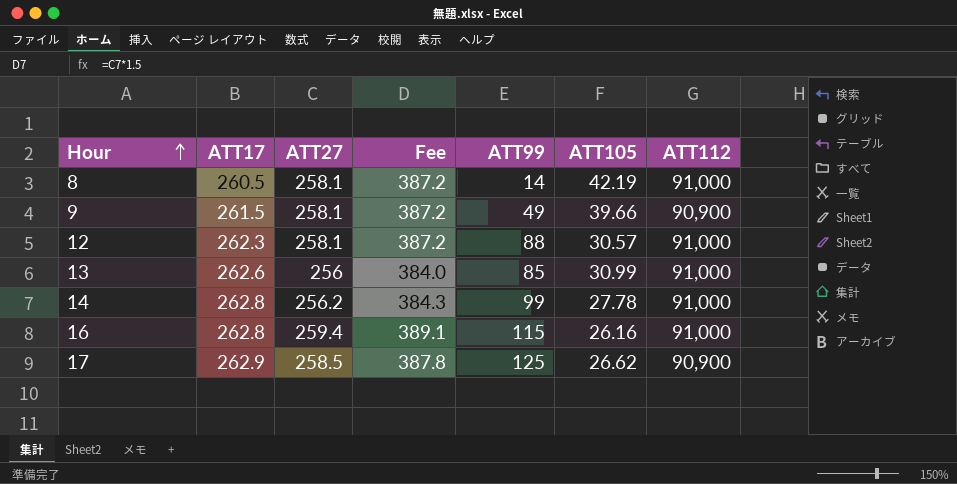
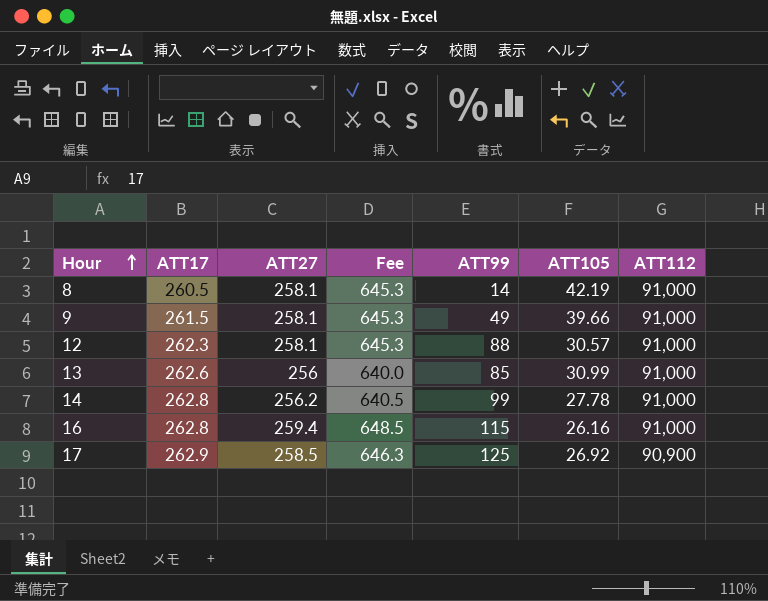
column Fee | formula: [ATT27] * 1.5 -> [ATT27] * 2.5
9 | ATT112: 90,900 -> 91,000
17 | ATT105: 26.62 -> 26.92

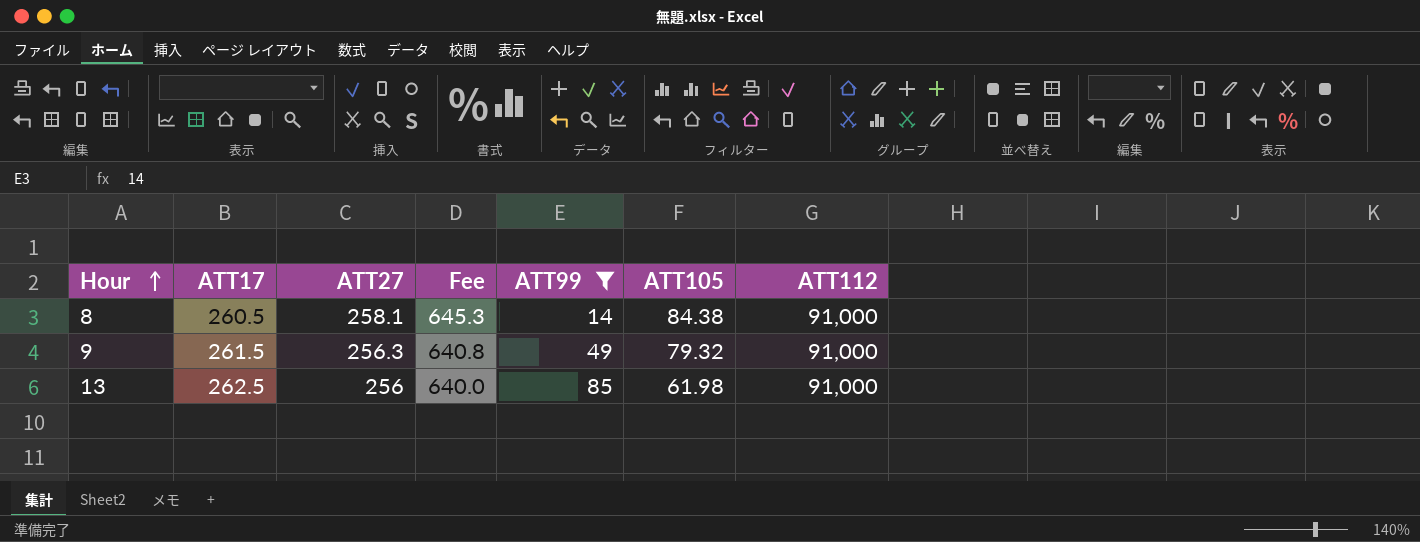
filter: none -> ATT99 <= 85
8 | ATT105: 42.19 -> 84.38
9 | ATT27: 258.1 -> 256.3
9 | Fee: 645.3 -> 640.8
9 | ATT105: 39.66 -> 79.32
13 | ATT17: 262.6 -> 262.5
13 | ATT105: 30.99 -> 61.98

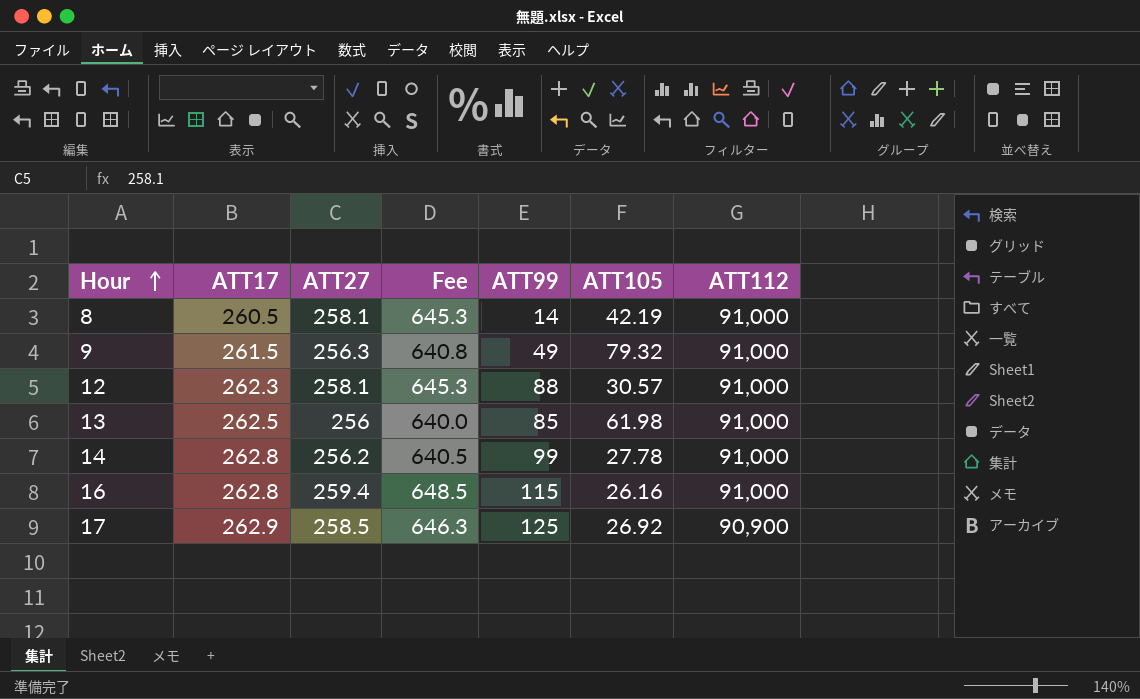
filter: ATT99 <= 85 -> none
8 | ATT105: 84.38 -> 42.19

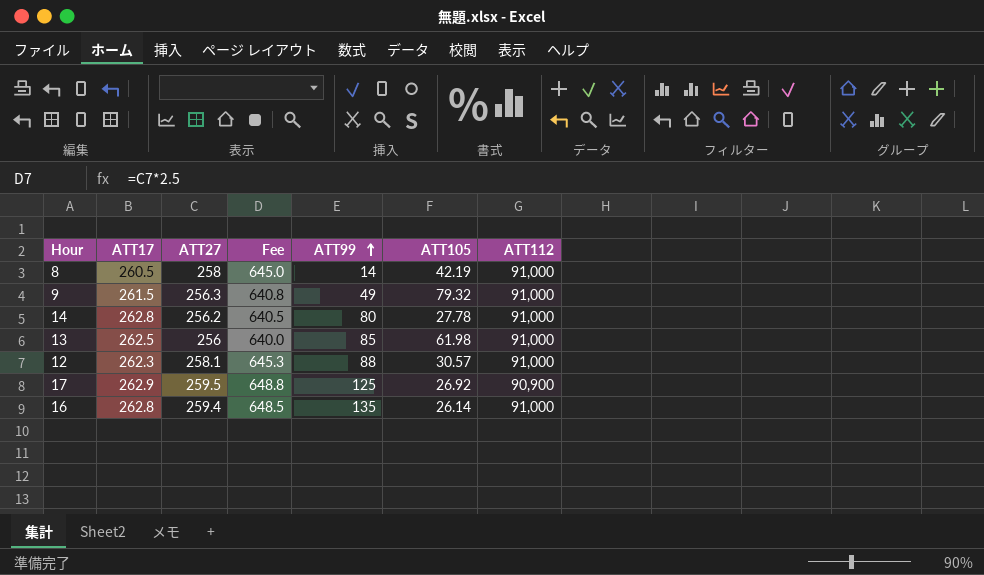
row order: Hour ascending -> ATT99 ascending
8 | ATT27: 258.1 -> 258
8 | Fee: 645.3 -> 645.0
14 | ATT99: 99 -> 80
17 | ATT27: 258.5 -> 259.5
17 | Fee: 646.3 -> 648.8
16 | ATT99: 115 -> 135
16 | ATT105: 26.16 -> 26.14

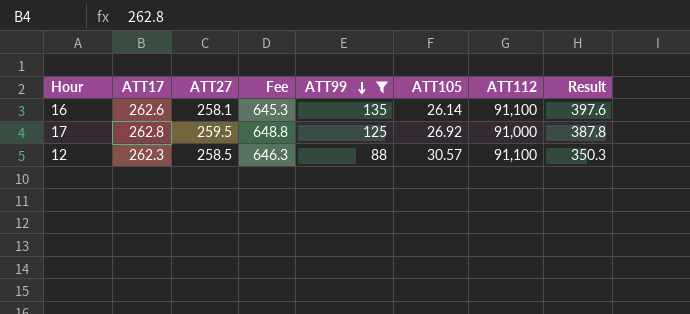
filter: none -> ATT99 >= 88
row order: ATT99 ascending -> ATT99 descending
column Result | formula: none -> [ATT17] + [ATT99]
16 | ATT17: 262.8 -> 262.6
16 | ATT27: 259.4 -> 258.1
16 | Fee: 648.5 -> 645.3
16 | ATT112: 91,000 -> 91,100
17 | ATT17: 262.9 -> 262.8
17 | ATT112: 90,900 -> 91,000
12 | ATT27: 258.1 -> 258.5
12 | Fee: 645.3 -> 646.3
12 | ATT112: 91,000 -> 91,100

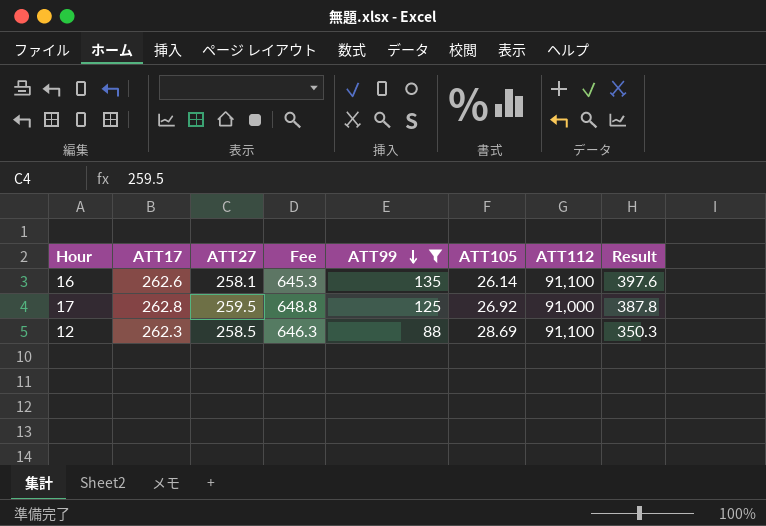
12 | ATT105: 30.57 -> 28.69

